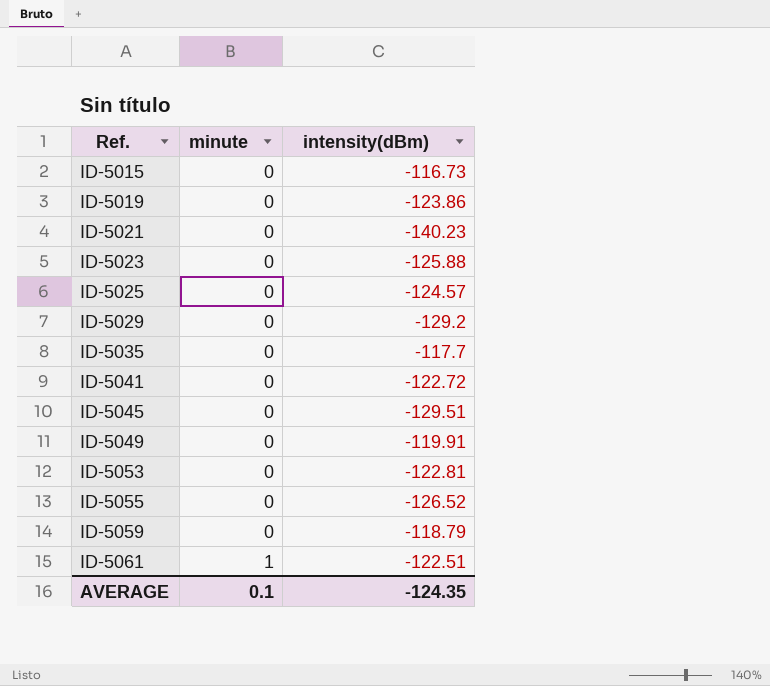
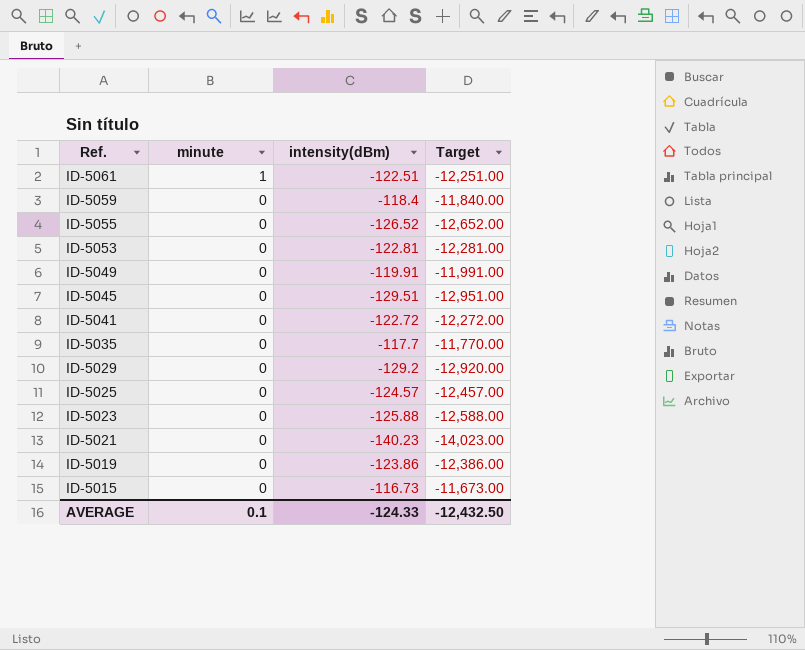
row order: Ref. ascending -> Ref. descending
column Target | formula: none -> [intensity(dBm)] * 100
ID-5059 | intensity(dBm): -118.79 -> -118.4
AVERAGE | intensity(dBm): -124.35 -> -124.33

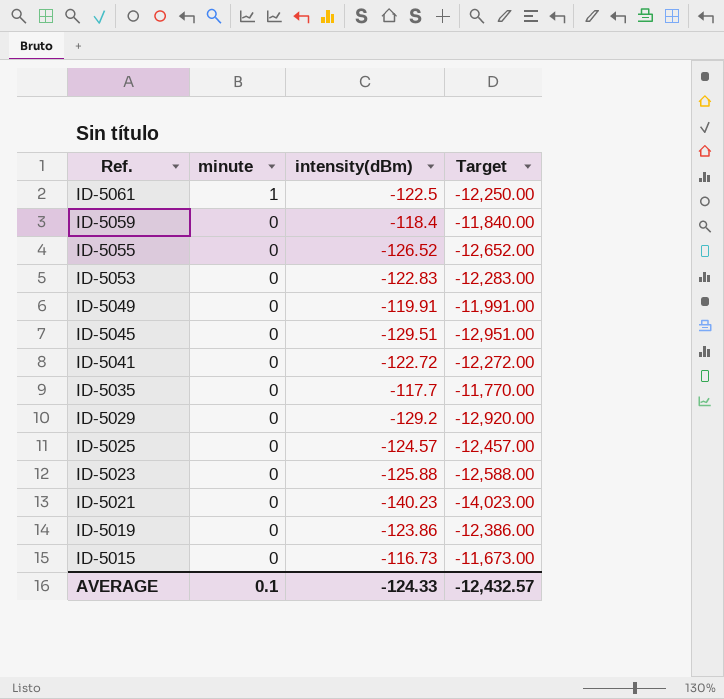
ID-5061 | intensity(dBm): -122.51 -> -122.5
ID-5061 | Target: -12,251.00 -> -12,250.00
ID-5053 | intensity(dBm): -122.81 -> -122.83
ID-5053 | Target: -12,281.00 -> -12,283.00
AVERAGE | Target: -12,432.50 -> -12,432.57

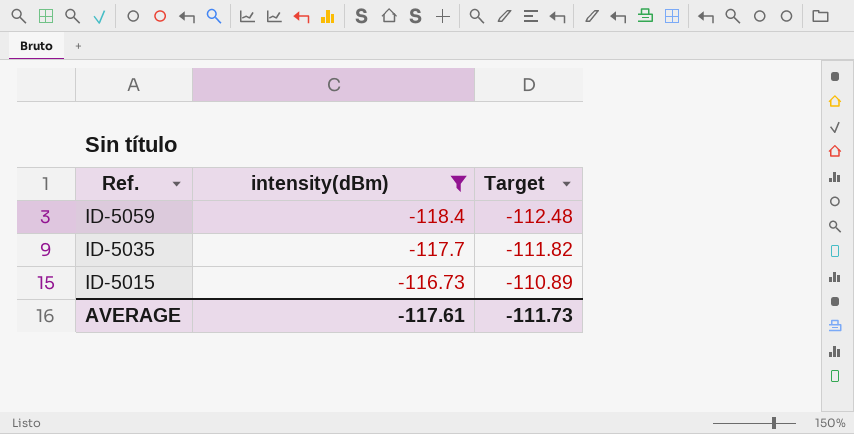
filter: none -> intensity(dBm) >= -118.4
column minute | position: 2 -> none
column Target | formula: [intensity(dBm)] * 100 -> [intensity(dBm)] * 0.95
AVERAGE | intensity(dBm): -124.33 -> -117.61
AVERAGE | Target: -12,432.57 -> -111.73

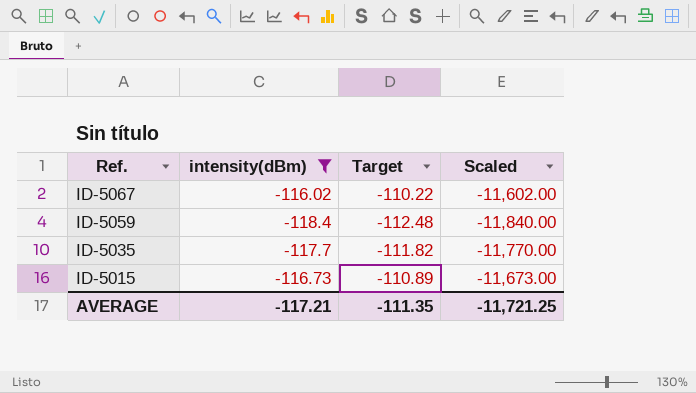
column Scaled | formula: none -> [intensity(dBm)] * 100
row ID-5067: none -> -116.02 | -110.22 | -11,602.00
AVERAGE | intensity(dBm): -117.61 -> -117.21
AVERAGE | Target: -111.73 -> -111.35

